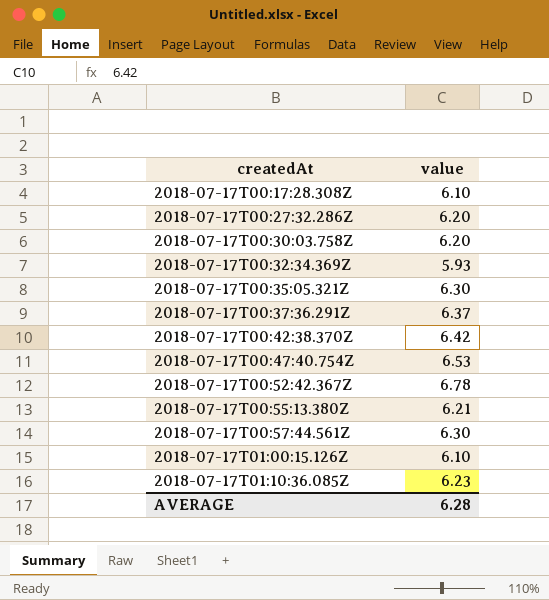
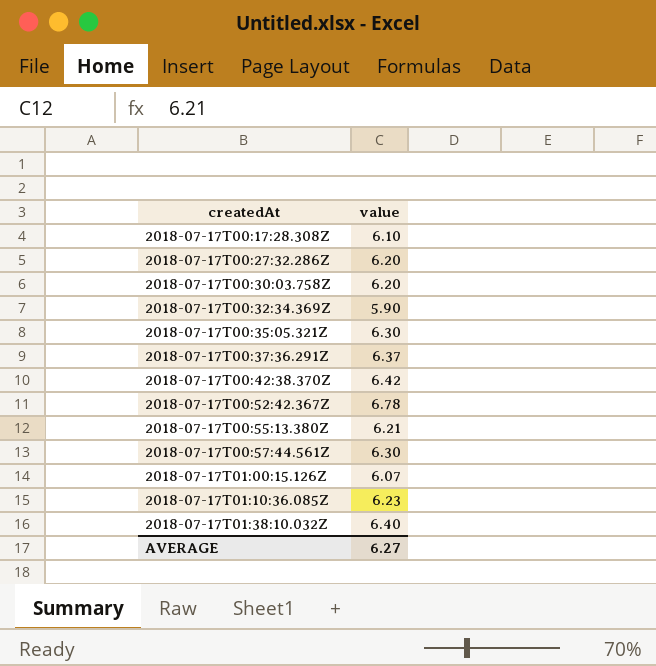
row 2018-07-17T00:47:40.754Z: 6.53 -> none
2018-07-17T00:32:34.369Z | value: 5.93 -> 5.90
2018-07-17T01:00:15.126Z | value: 6.10 -> 6.07
row 2018-07-17T01:38:10.032Z: none -> 6.40
AVERAGE | value: 6.28 -> 6.27

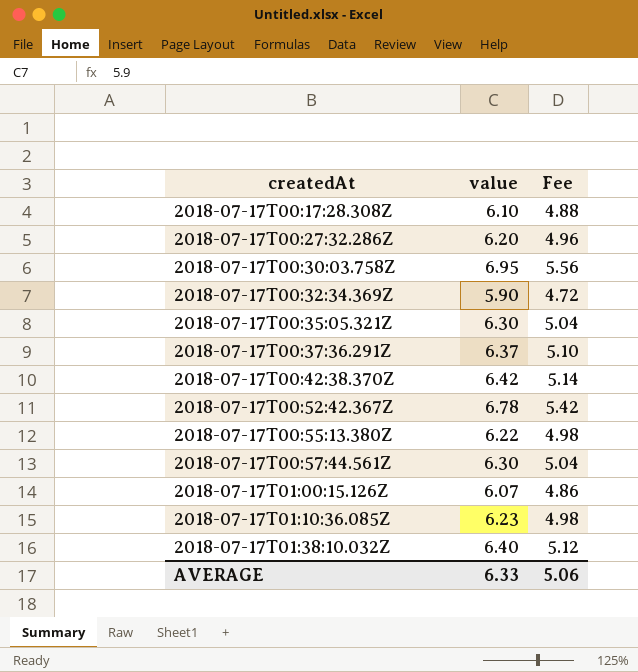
column Fee | formula: none -> [value] * 0.8
2018-07-17T00:30:03.758Z | value: 6.20 -> 6.95
2018-07-17T00:55:13.380Z | value: 6.21 -> 6.22
AVERAGE | value: 6.27 -> 6.33

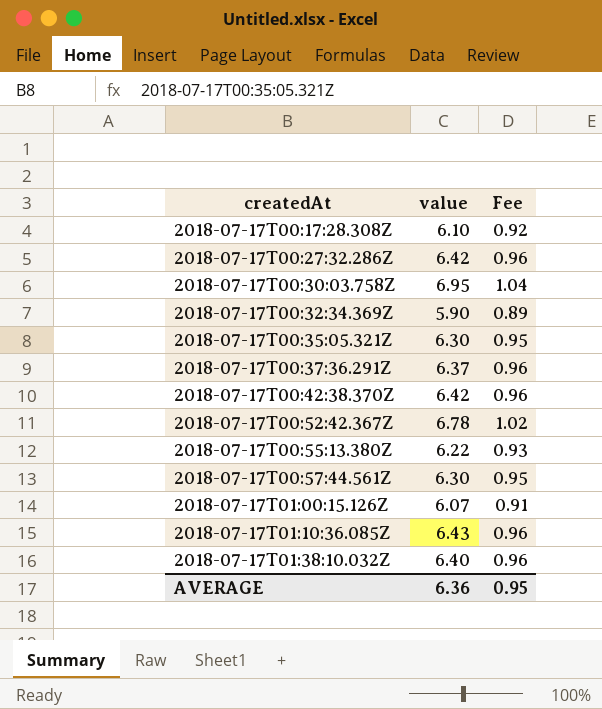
column Fee | formula: [value] * 0.8 -> [value] * 0.15
2018-07-17T00:27:32.286Z | value: 6.20 -> 6.42
2018-07-17T01:10:36.085Z | value: 6.23 -> 6.43
AVERAGE | value: 6.33 -> 6.36
AVERAGE | Fee: 5.06 -> 0.95

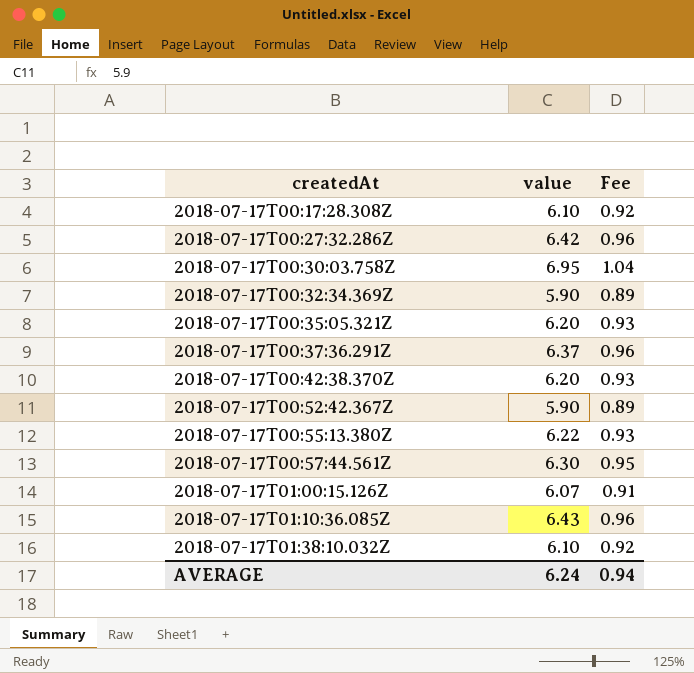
2018-07-17T00:35:05.321Z | value: 6.30 -> 6.20
2018-07-17T00:35:05.321Z | Fee: 0.95 -> 0.93
2018-07-17T00:42:38.370Z | value: 6.42 -> 6.20
2018-07-17T00:42:38.370Z | Fee: 0.96 -> 0.93
2018-07-17T00:52:42.367Z | value: 6.78 -> 5.90
2018-07-17T00:52:42.367Z | Fee: 1.02 -> 0.89
2018-07-17T01:38:10.032Z | value: 6.40 -> 6.10
2018-07-17T01:38:10.032Z | Fee: 0.96 -> 0.92
AVERAGE | value: 6.36 -> 6.24
AVERAGE | Fee: 0.95 -> 0.94

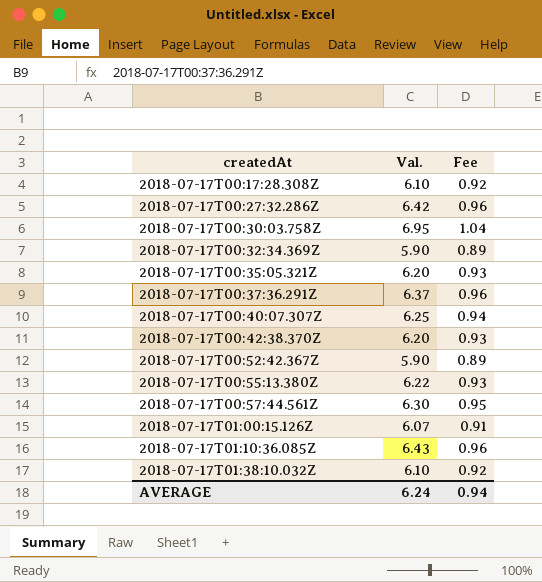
column name: value -> Val.
row 2018-07-17T00:40:07.307Z: none -> 6.25 | 0.94

